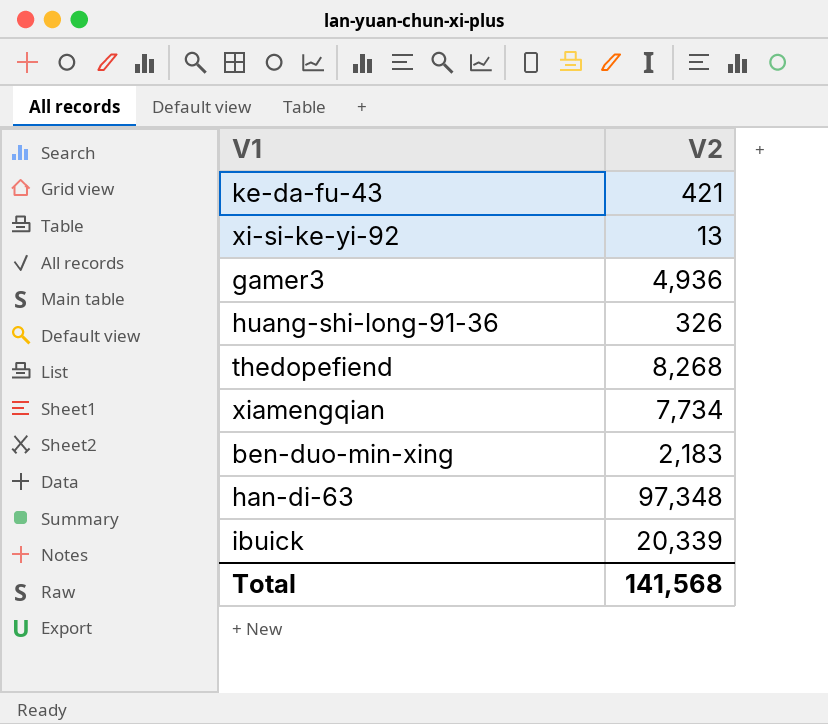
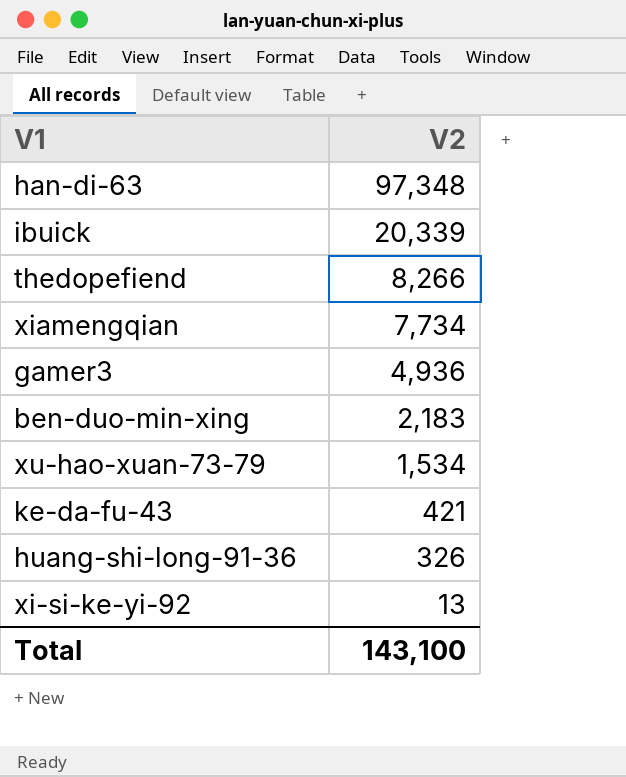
row order: none -> V2 descending
thedopefiend | V2: 8,268 -> 8,266
row xu-hao-xuan-73-79: none -> 1,534
Total | V2: 141,568 -> 143,100

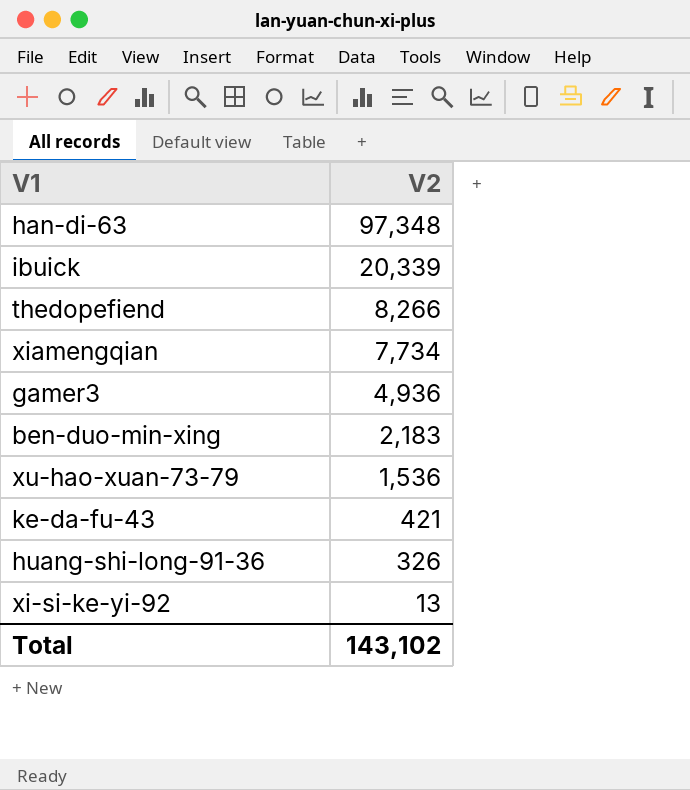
xu-hao-xuan-73-79 | V2: 1,534 -> 1,536
Total | V2: 143,100 -> 143,102

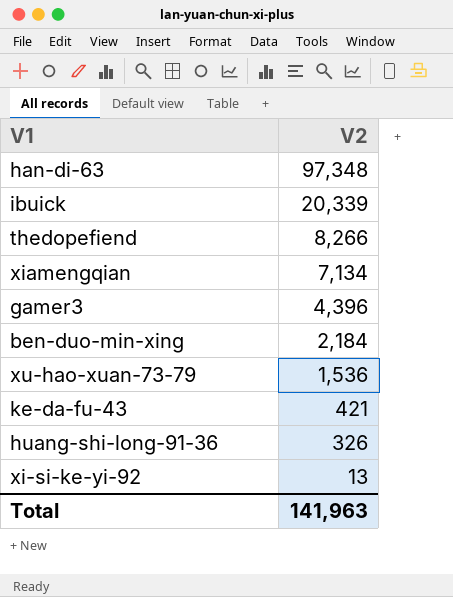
xiamengqian | V2: 7,734 -> 7,134
gamer3 | V2: 4,936 -> 4,396
ben-duo-min-xing | V2: 2,183 -> 2,184
Total | V2: 143,102 -> 141,963

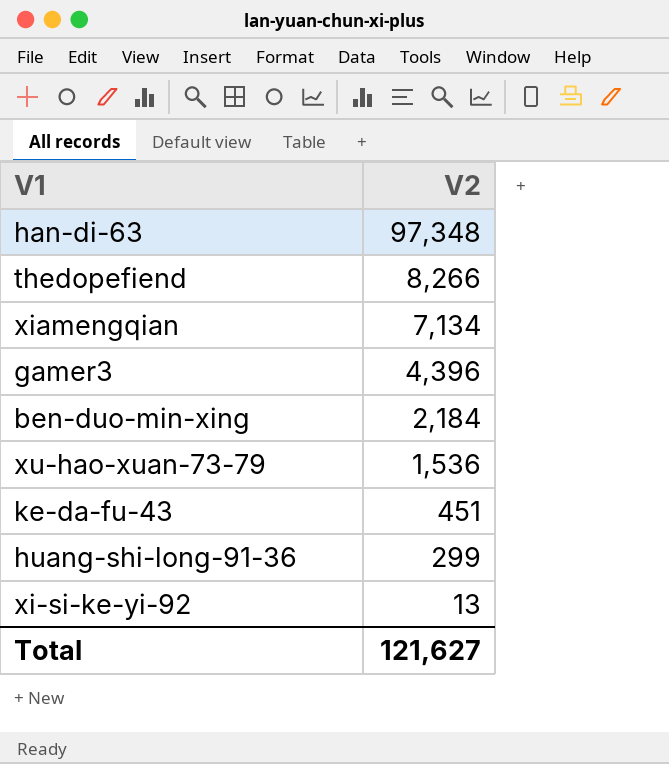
row ibuick: 20,339 -> none
ke-da-fu-43 | V2: 421 -> 451
huang-shi-long-91-36 | V2: 326 -> 299
Total | V2: 141,963 -> 121,627

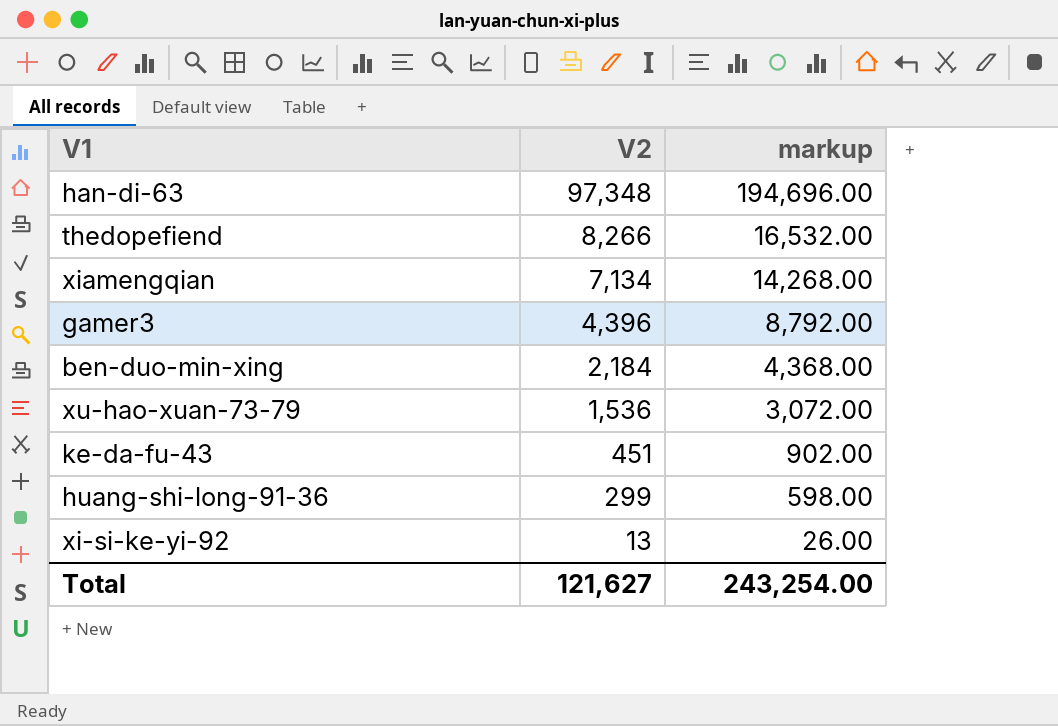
column markup | formula: none -> [V2] * 2

